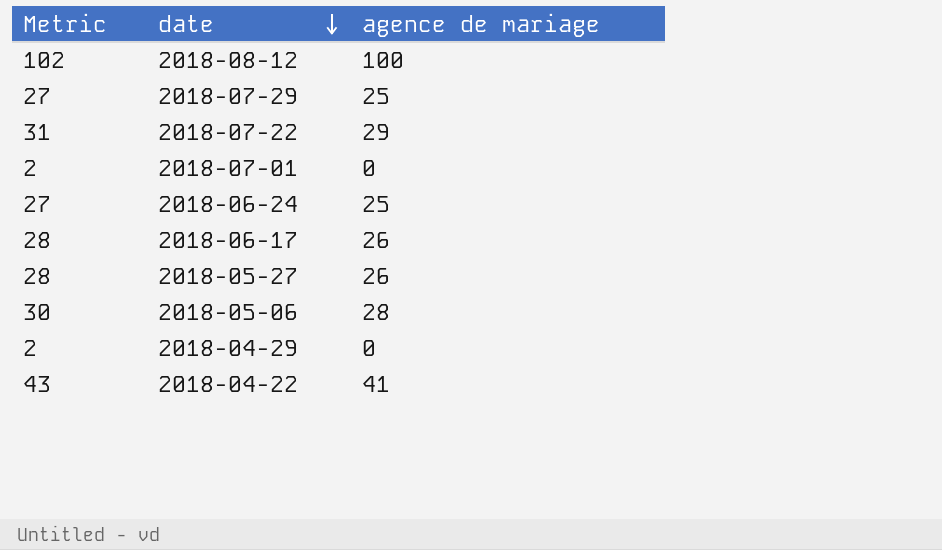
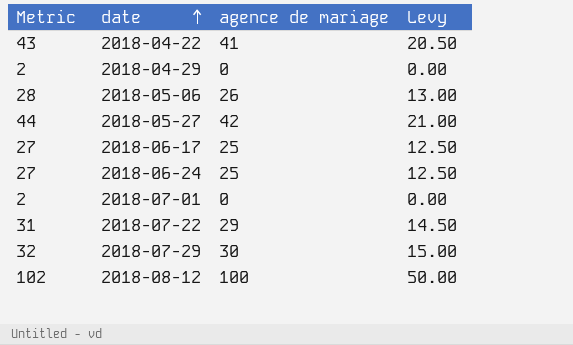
row order: date descending -> date ascending
column Levy | formula: none -> [agence de mariage] * 0.5
2018-05-06 | Metric: 30 -> 28
2018-05-06 | agence de mariage: 28 -> 26
2018-05-27 | Metric: 28 -> 44
2018-05-27 | agence de mariage: 26 -> 42
2018-06-17 | Metric: 28 -> 27
2018-06-17 | agence de mariage: 26 -> 25
2018-07-29 | Metric: 27 -> 32
2018-07-29 | agence de mariage: 25 -> 30

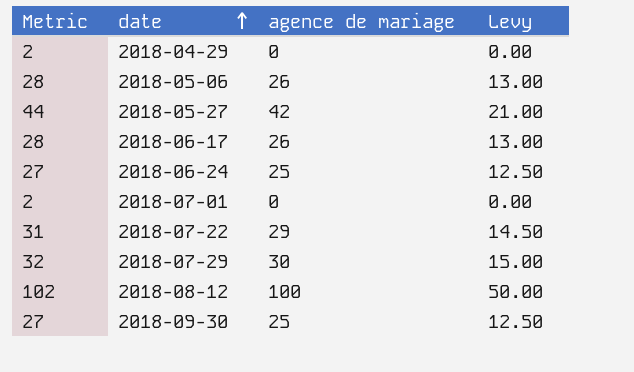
row 2018-04-22: 43 | 41 | 20.50 -> none
2018-06-17 | Metric: 27 -> 28
2018-06-17 | agence de mariage: 25 -> 26
2018-06-17 | Levy: 12.50 -> 13.00
row 2018-09-30: none -> 27 | 25 | 12.50

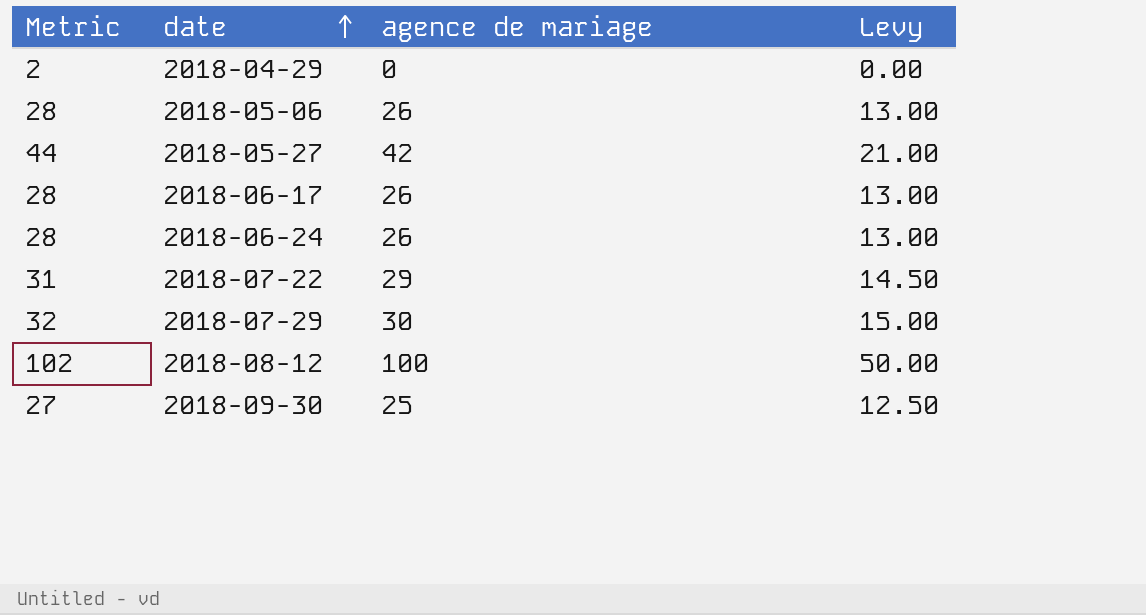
row 2018-07-01: 2 | 0 | 0.00 -> none
2018-06-24 | Metric: 27 -> 28
2018-06-24 | agence de mariage: 25 -> 26
2018-06-24 | Levy: 12.50 -> 13.00

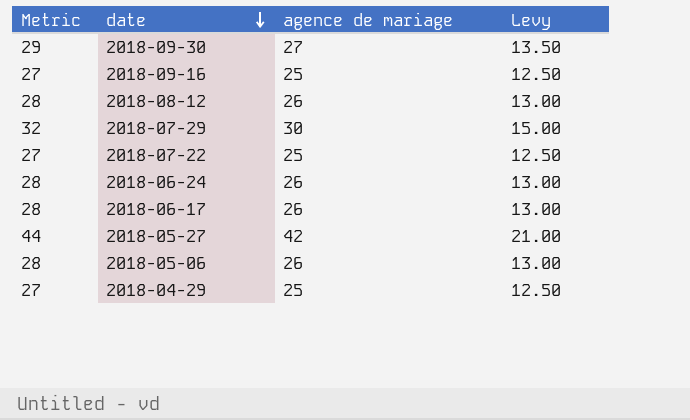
row order: date ascending -> date descending
2018-09-30 | Metric: 27 -> 29
2018-09-30 | agence de mariage: 25 -> 27
2018-09-30 | Levy: 12.50 -> 13.50
row 2018-09-16: none -> 27 | 25 | 12.50
2018-08-12 | Metric: 102 -> 28
2018-08-12 | agence de mariage: 100 -> 26
2018-08-12 | Levy: 50.00 -> 13.00
2018-07-22 | Metric: 31 -> 27
2018-07-22 | agence de mariage: 29 -> 25
2018-07-22 | Levy: 14.50 -> 12.50
2018-04-29 | Metric: 2 -> 27
2018-04-29 | agence de mariage: 0 -> 25
2018-04-29 | Levy: 0.00 -> 12.50

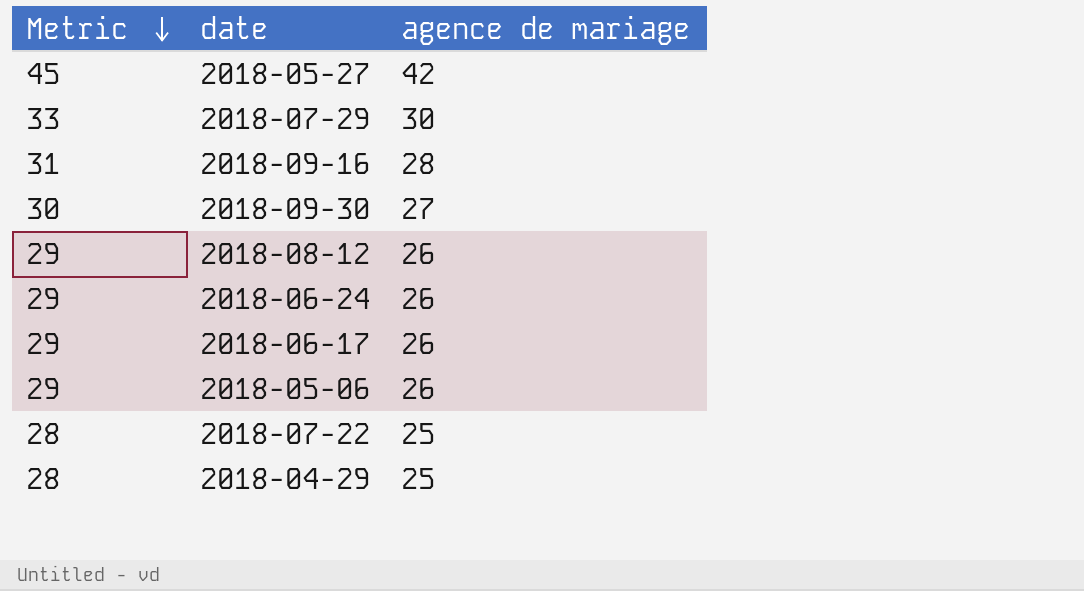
row order: date descending -> Metric descending
column Levy | formula: [agence de mariage] * 0.5 -> none
column Metric | formula: [agence de mariage] + 2 -> [agence de mariage] + 3
2018-09-16 | agence de mariage: 25 -> 28

